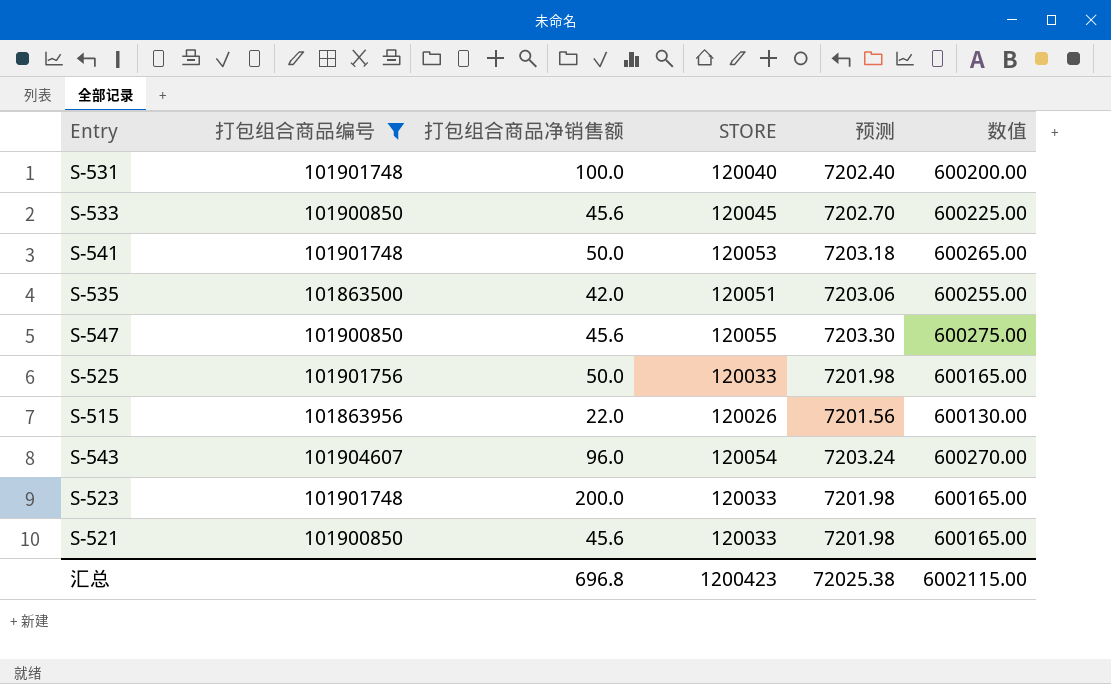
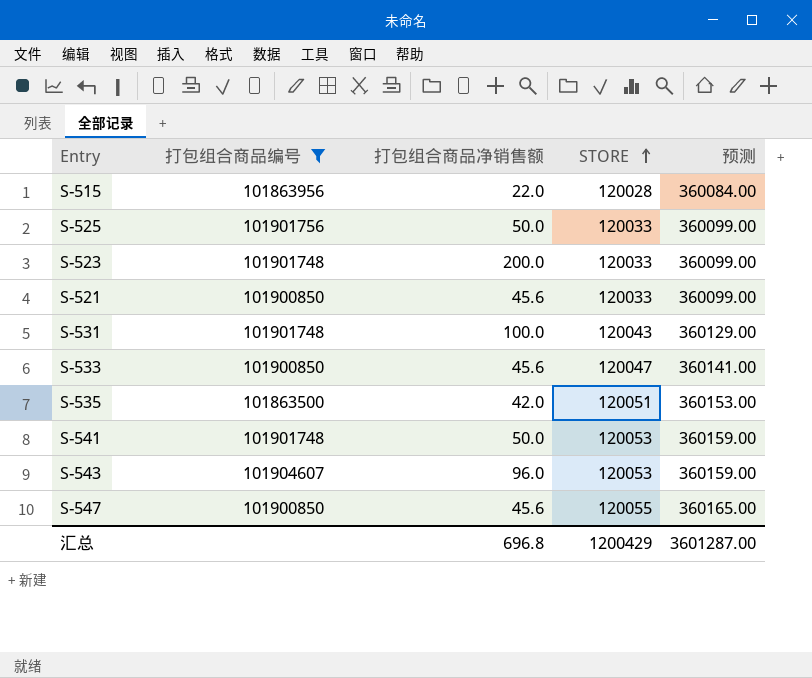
row order: none -> STORE ascending
column 数值 | formula: [STORE] * 5 -> none
column 预测 | formula: [STORE] * 0.06 -> [STORE] * 3
S-515 | STORE: 120026 -> 120028
S-531 | STORE: 120040 -> 120043
S-533 | STORE: 120045 -> 120047
S-543 | STORE: 120054 -> 120053
汇总 | STORE: 1200423 -> 1200429
汇总 | 预测: 72025.38 -> 3601287.00

